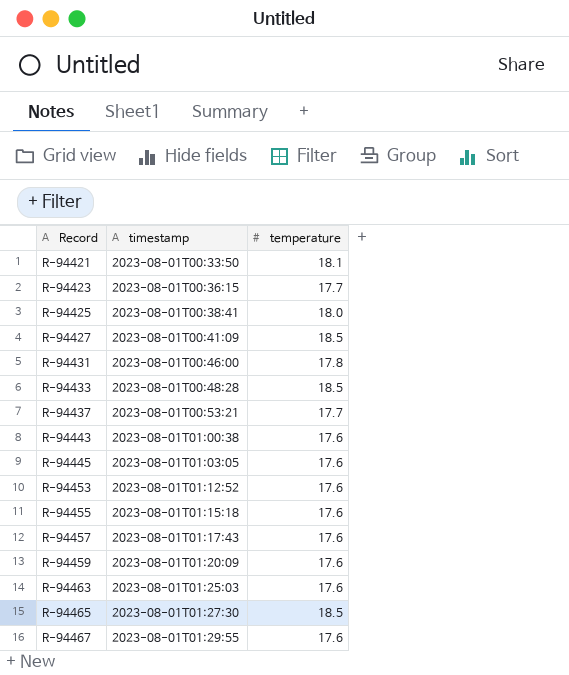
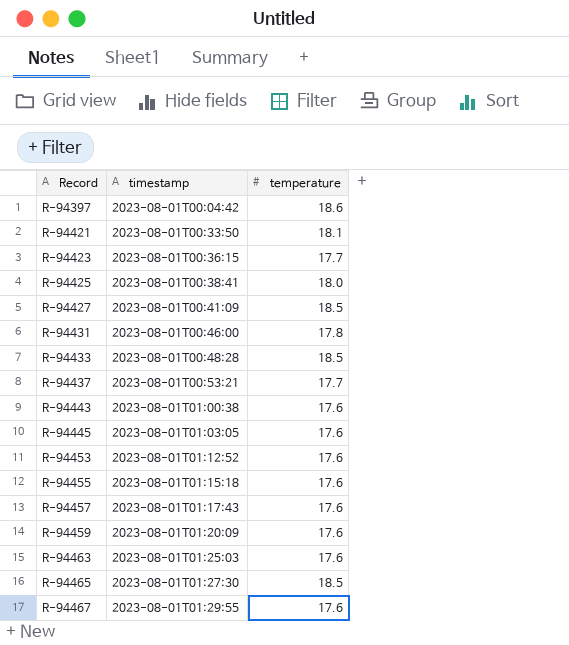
row R-94397: none -> 2023-08-01T00:04:42 | 18.6

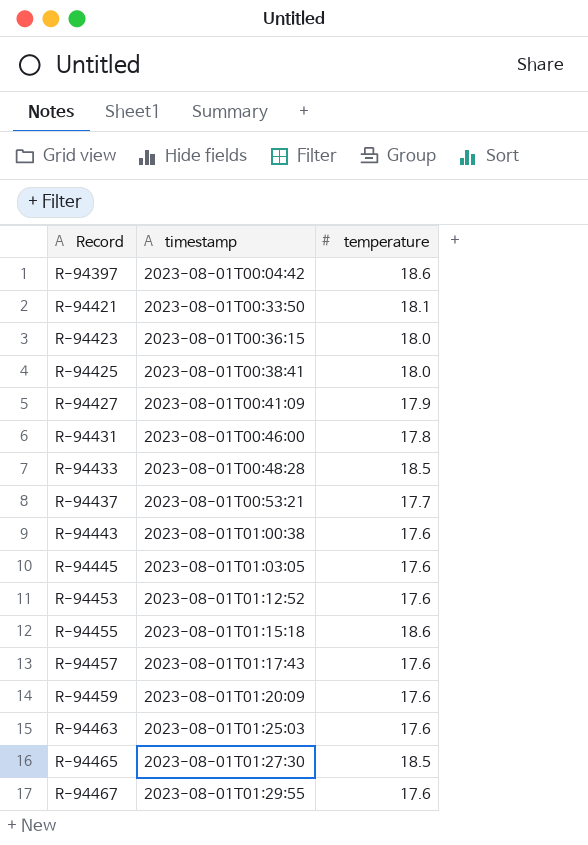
R-94423 | temperature: 17.7 -> 18.0
R-94427 | temperature: 18.5 -> 17.9
R-94455 | temperature: 17.6 -> 18.6

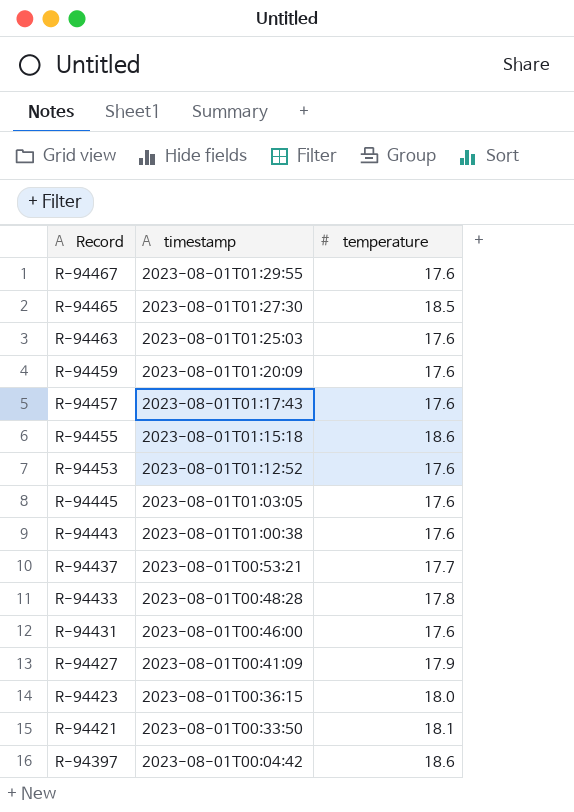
row order: Record ascending -> Record descending
row R-94425: 2023-08-01T00:38:41 | 18.0 -> none
R-94433 | temperature: 18.5 -> 17.8
R-94431 | temperature: 17.8 -> 17.6

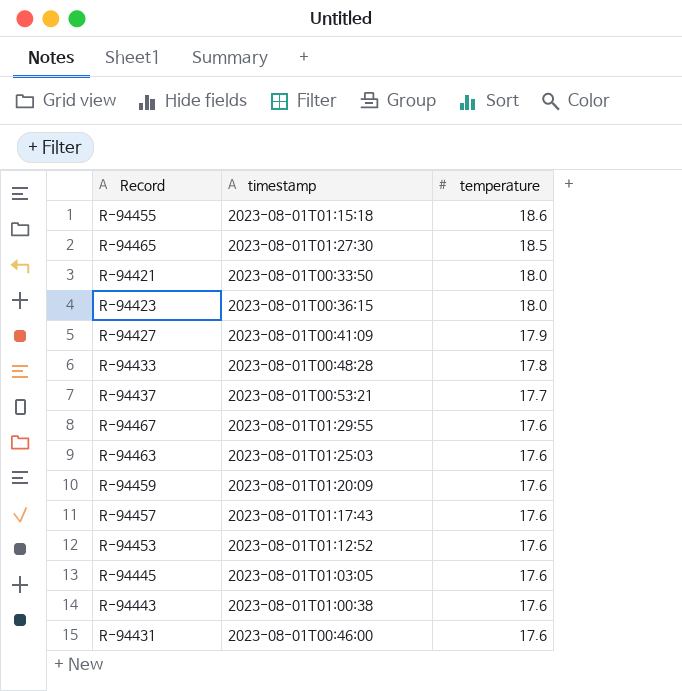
row order: Record descending -> temperature descending
row R-94397: 2023-08-01T00:04:42 | 18.6 -> none
R-94421 | temperature: 18.1 -> 18.0

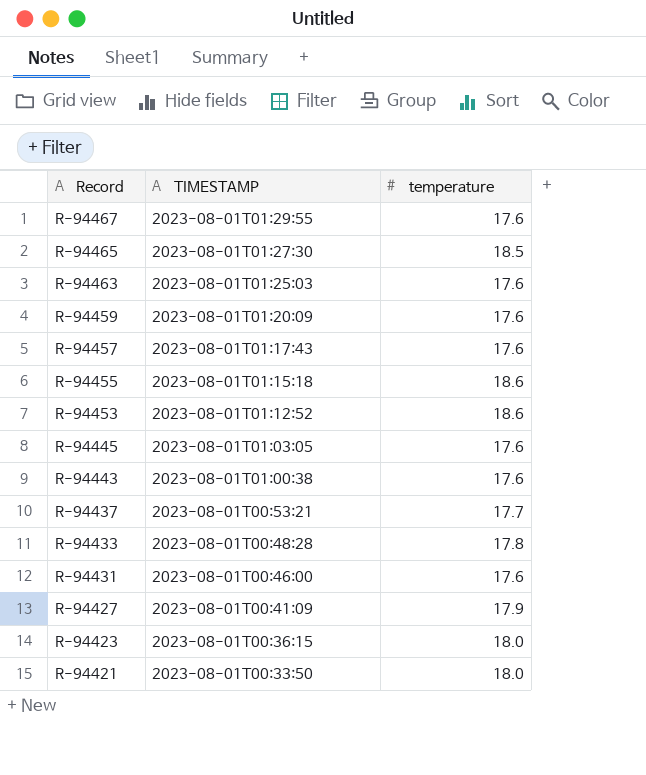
row order: temperature descending -> Record descending
column name: timestamp -> TIMESTAMP
R-94453 | temperature: 17.6 -> 18.6

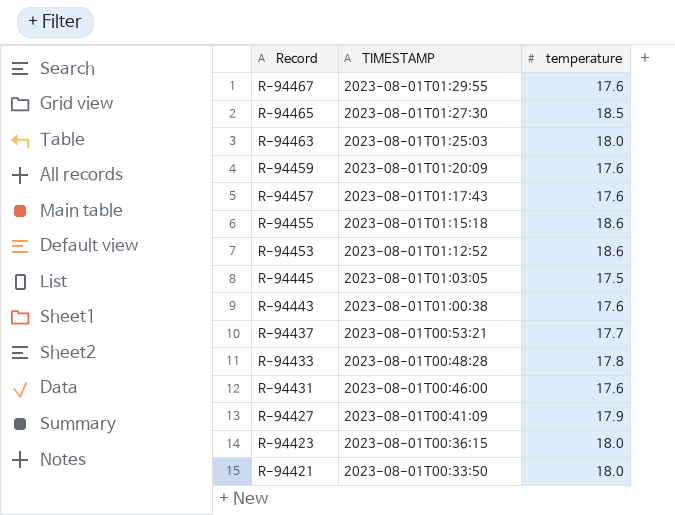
R-94463 | temperature: 17.6 -> 18.0
R-94445 | temperature: 17.6 -> 17.5

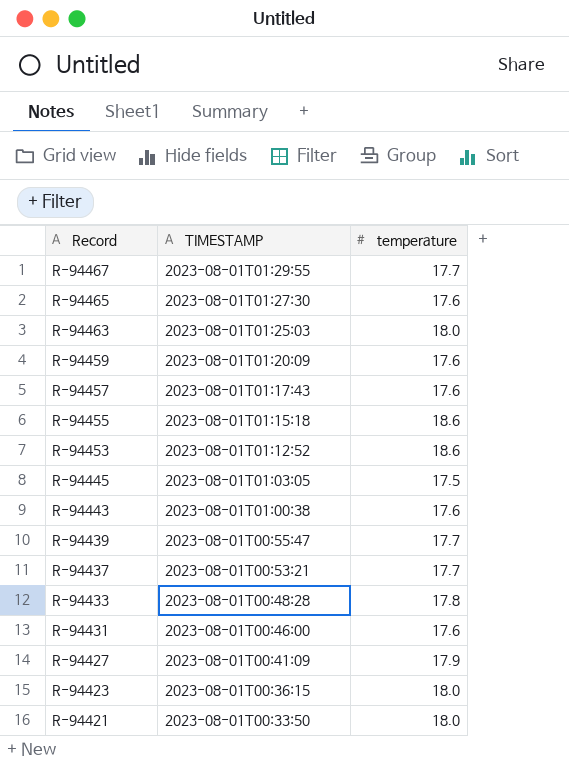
R-94467 | temperature: 17.6 -> 17.7
R-94465 | temperature: 18.5 -> 17.6
row R-94439: none -> 2023-08-01T00:55:47 | 17.7

